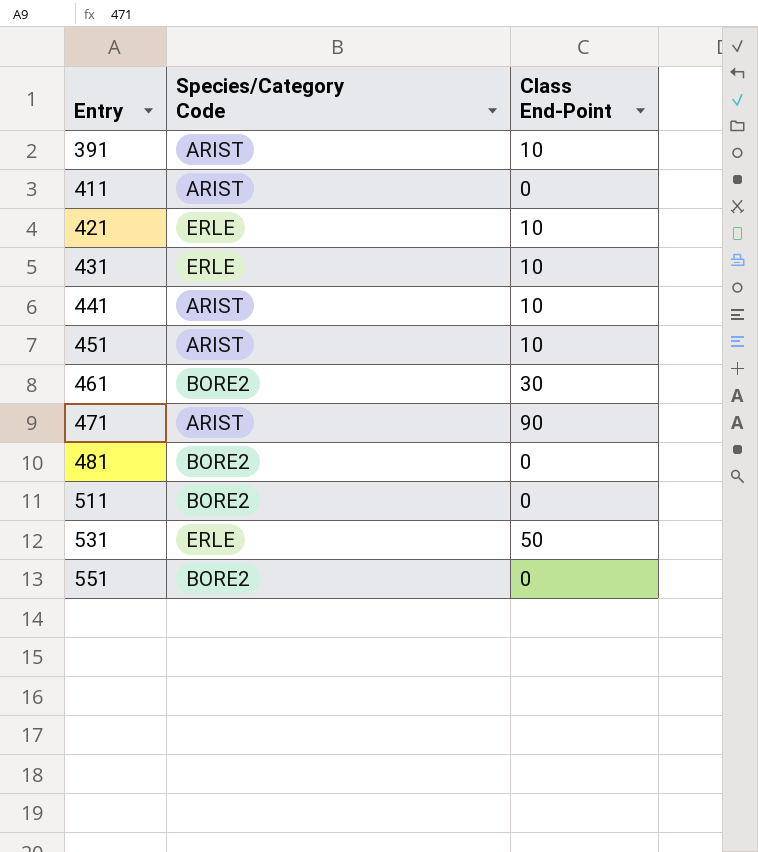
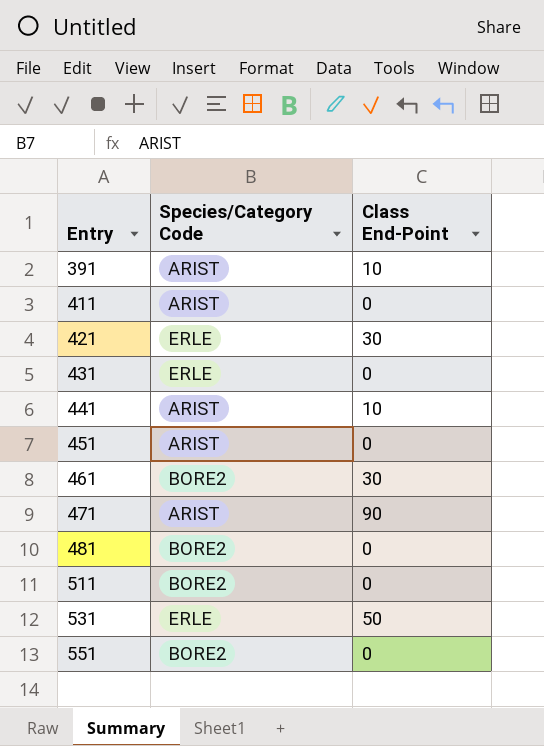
421 | Class End-Point: 10 -> 30
431 | Class End-Point: 10 -> 0
451 | Class End-Point: 10 -> 0

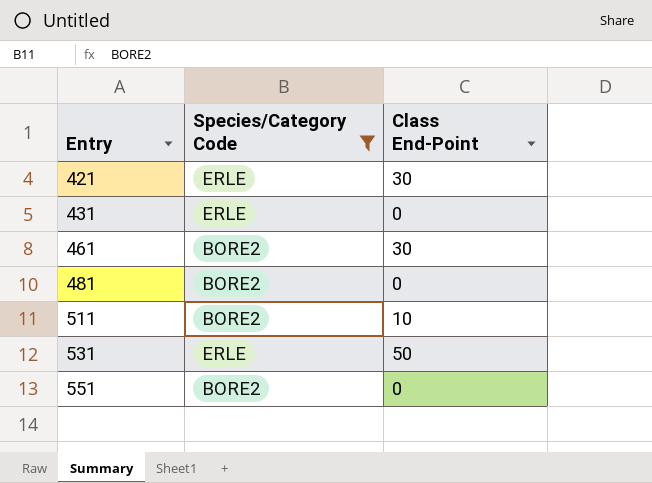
filter: none -> Species/Category Code != ARIST
511 | Class End-Point: 0 -> 10

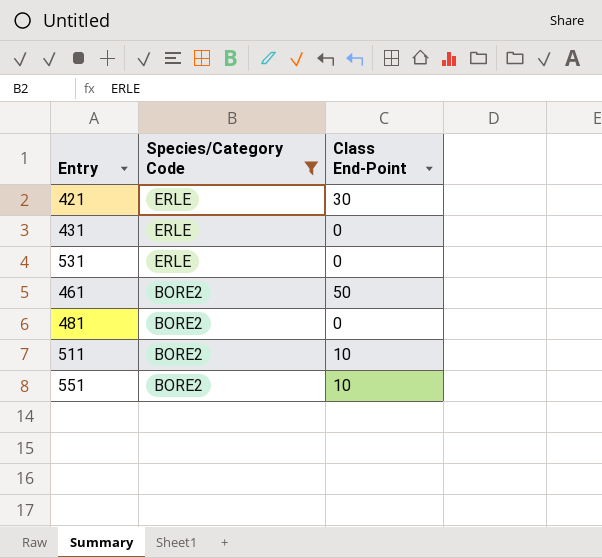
row order: Entry ascending -> Species/Category Code descending
531 | Class End-Point: 50 -> 0
461 | Class End-Point: 30 -> 50
551 | Class End-Point: 0 -> 10

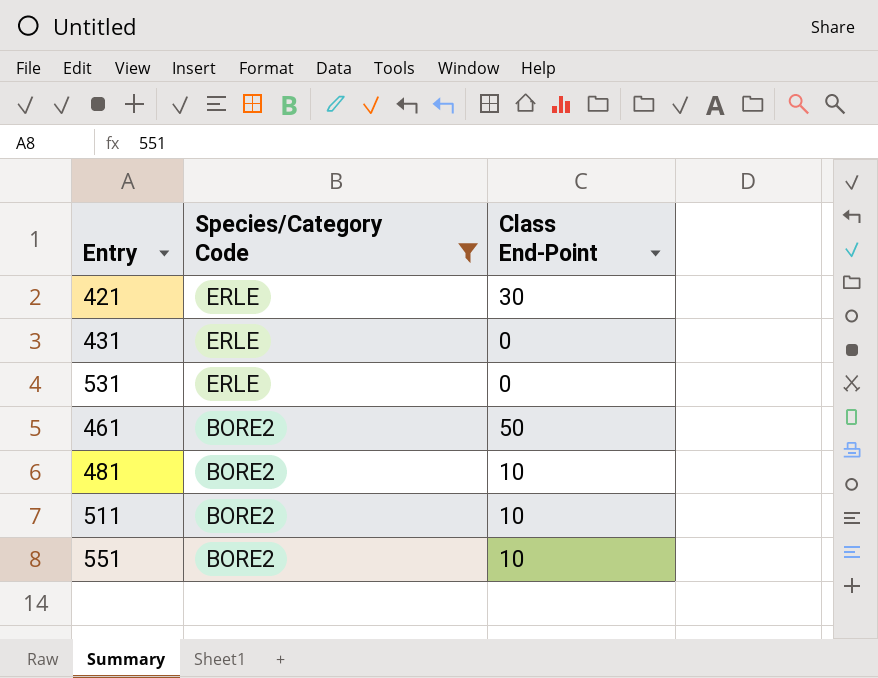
481 | Class End-Point: 0 -> 10

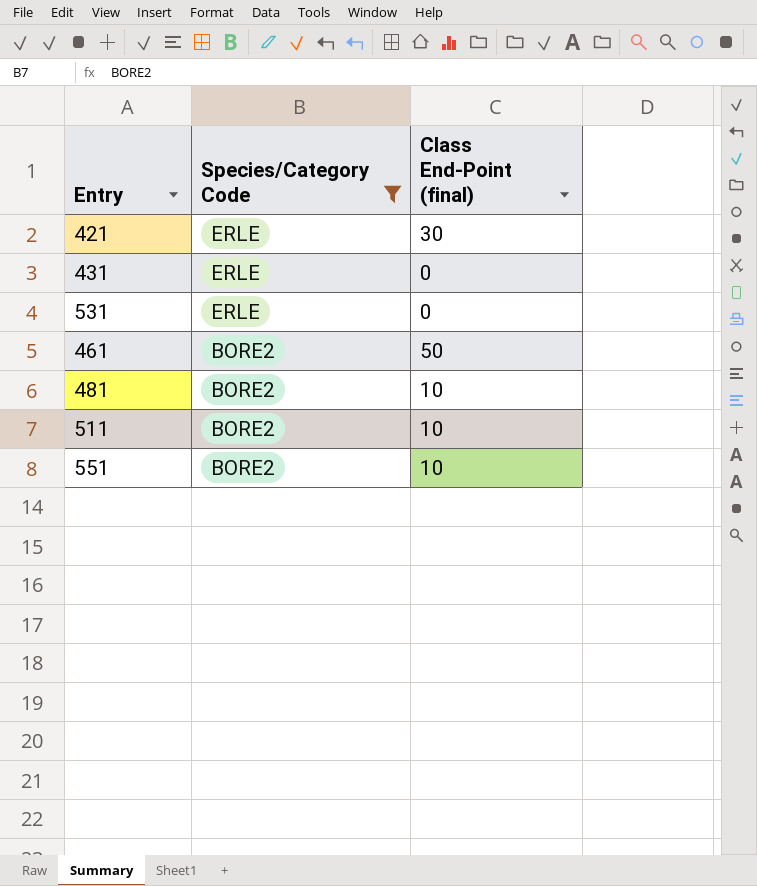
column name: Class End-Point -> Class End-Point (final)

